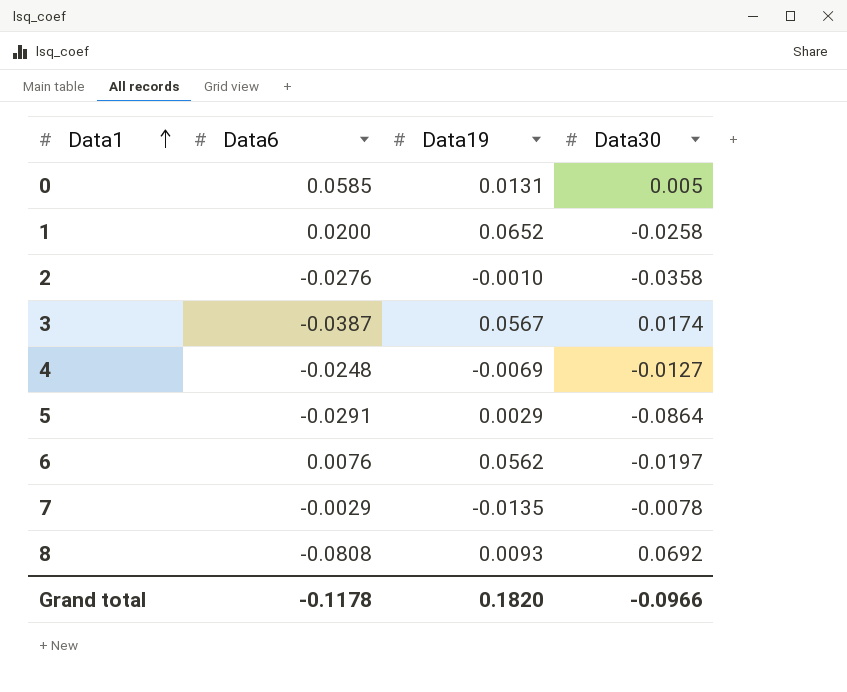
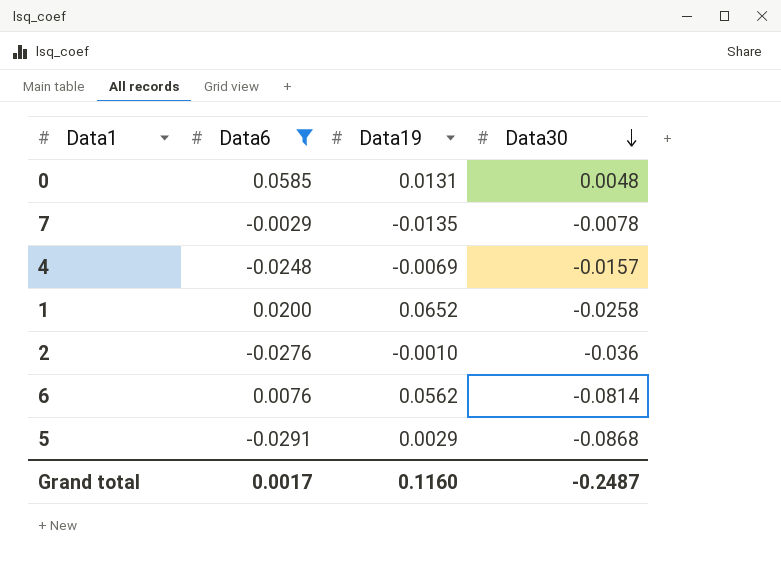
filter: none -> Data6 >= -0.0291
row order: Data1 ascending -> Data30 descending
0 | Data30: 0.005 -> 0.0048
4 | Data30: -0.0127 -> -0.0157
2 | Data30: -0.0358 -> -0.036
6 | Data30: -0.0197 -> -0.0814
5 | Data30: -0.0864 -> -0.0868
Grand total | Data6: -0.1178 -> 0.0017
Grand total | Data19: 0.1820 -> 0.1160
Grand total | Data30: -0.0966 -> -0.2487

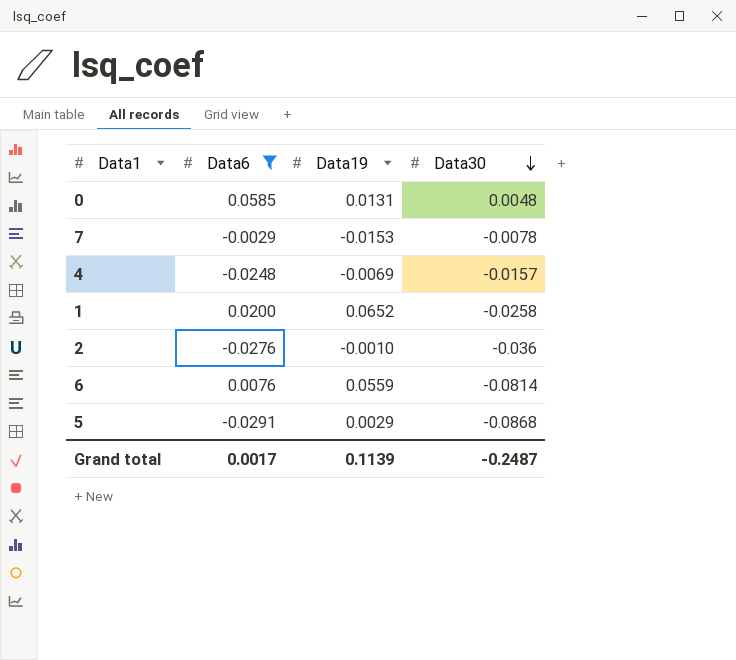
7 | Data19: -0.0135 -> -0.0153
6 | Data19: 0.0562 -> 0.0559
Grand total | Data19: 0.1160 -> 0.1139

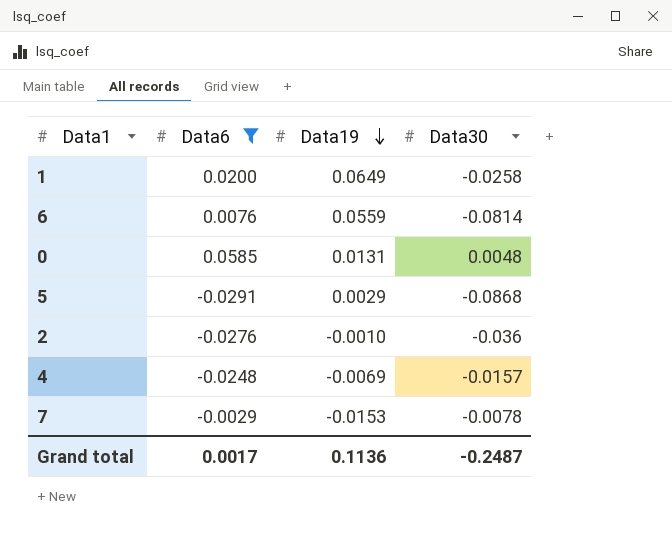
row order: Data30 descending -> Data19 descending
1 | Data19: 0.0652 -> 0.0649
Grand total | Data19: 0.1139 -> 0.1136

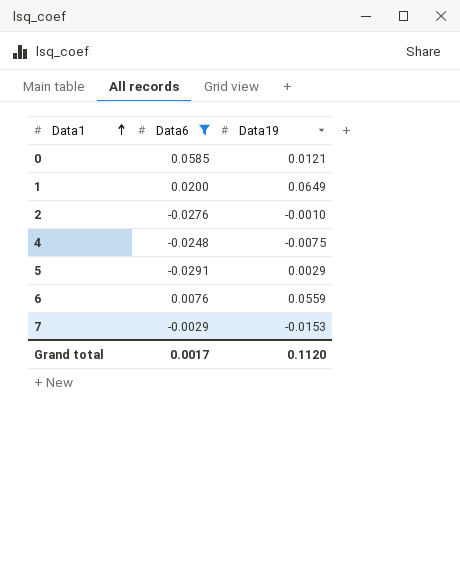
row order: Data19 descending -> Data1 ascending
column Data30 | position: 4 -> none
0 | Data19: 0.0131 -> 0.0121
4 | Data19: -0.0069 -> -0.0075
Grand total | Data19: 0.1136 -> 0.1120

